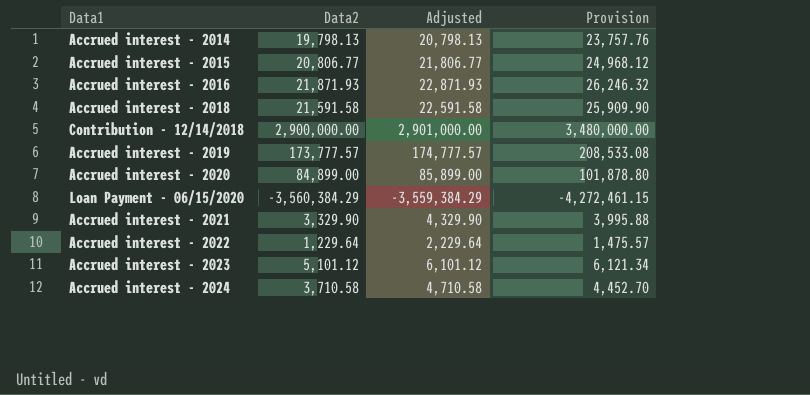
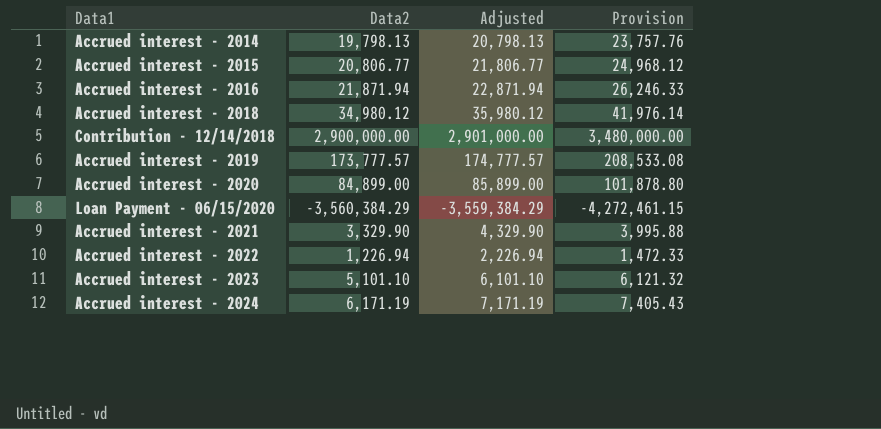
Accrued interest - 2016 | Data2: 21,871.93 -> 21,871.94
Accrued interest - 2016 | Adjusted: 22,871.93 -> 22,871.94
Accrued interest - 2016 | Provision: 26,246.32 -> 26,246.33
Accrued interest - 2018 | Data2: 21,591.58 -> 34,980.12
Accrued interest - 2018 | Adjusted: 22,591.58 -> 35,980.12
Accrued interest - 2018 | Provision: 25,909.90 -> 41,976.14
Accrued interest - 2022 | Data2: 1,229.64 -> 1,226.94
Accrued interest - 2022 | Adjusted: 2,229.64 -> 2,226.94
Accrued interest - 2022 | Provision: 1,475.57 -> 1,472.33
Accrued interest - 2023 | Data2: 5,101.12 -> 5,101.10
Accrued interest - 2023 | Adjusted: 6,101.12 -> 6,101.10
Accrued interest - 2023 | Provision: 6,121.34 -> 6,121.32
Accrued interest - 2024 | Data2: 3,710.58 -> 6,171.19
Accrued interest - 2024 | Adjusted: 4,710.58 -> 7,171.19
Accrued interest - 2024 | Provision: 4,452.70 -> 7,405.43

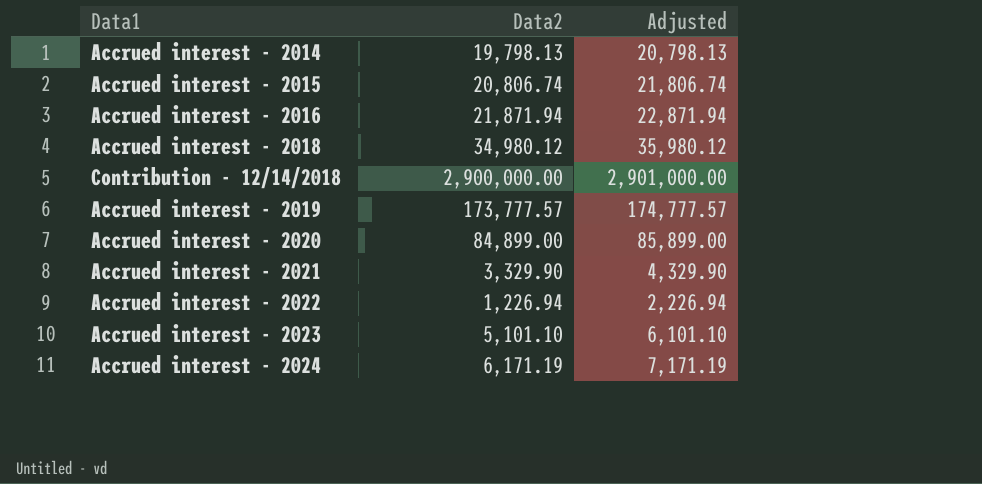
column Provision | formula: [Data2] * 1.2 -> none
row Loan Payment - 06/15/2020: -3,560,384.29 | -3,559,384.29 | -4,272,461.15 -> none
Accrued interest - 2015 | Data2: 20,806.77 -> 20,806.74
Accrued interest - 2015 | Adjusted: 21,806.77 -> 21,806.74

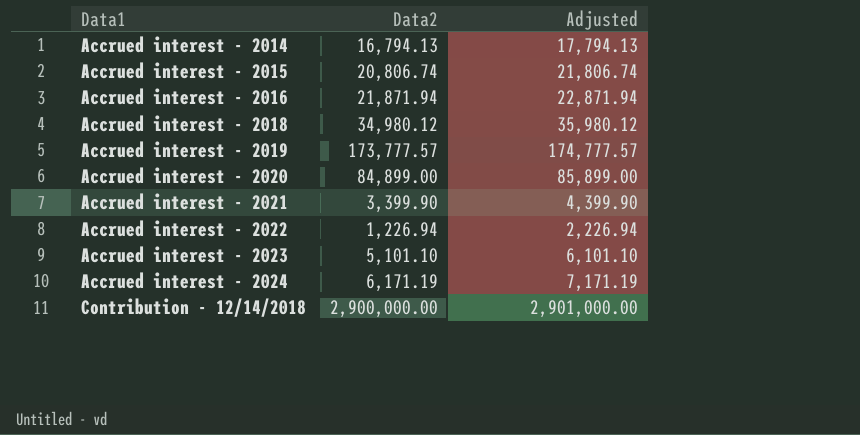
row order: none -> Data1 ascending
Accrued interest - 2014 | Data2: 19,798.13 -> 16,794.13
Accrued interest - 2014 | Adjusted: 20,798.13 -> 17,794.13
Accrued interest - 2021 | Data2: 3,329.90 -> 3,399.90
Accrued interest - 2021 | Adjusted: 4,329.90 -> 4,399.90

